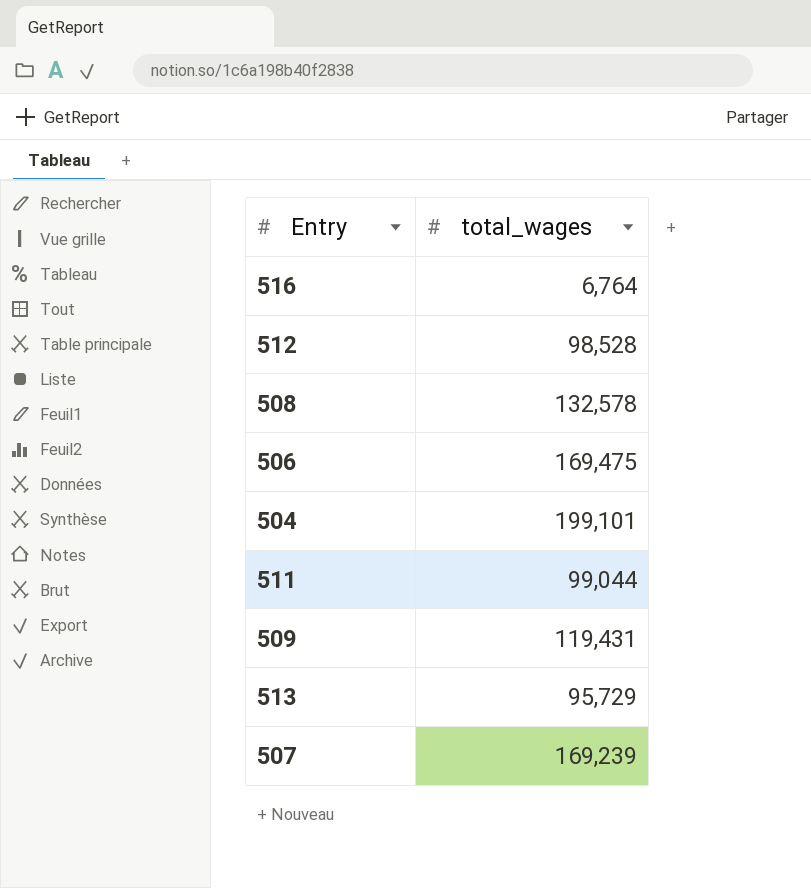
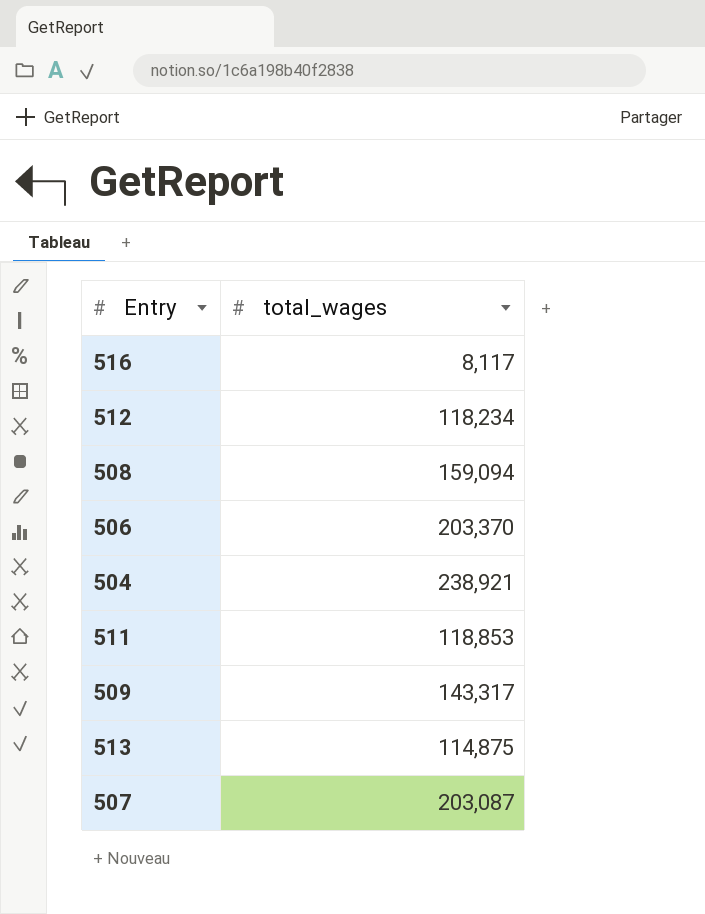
516 | total_wages: 6,764 -> 8,117
512 | total_wages: 98,528 -> 118,234
508 | total_wages: 132,578 -> 159,094
506 | total_wages: 169,475 -> 203,370
504 | total_wages: 199,101 -> 238,921
511 | total_wages: 99,044 -> 118,853
509 | total_wages: 119,431 -> 143,317
513 | total_wages: 95,729 -> 114,875
507 | total_wages: 169,239 -> 203,087

